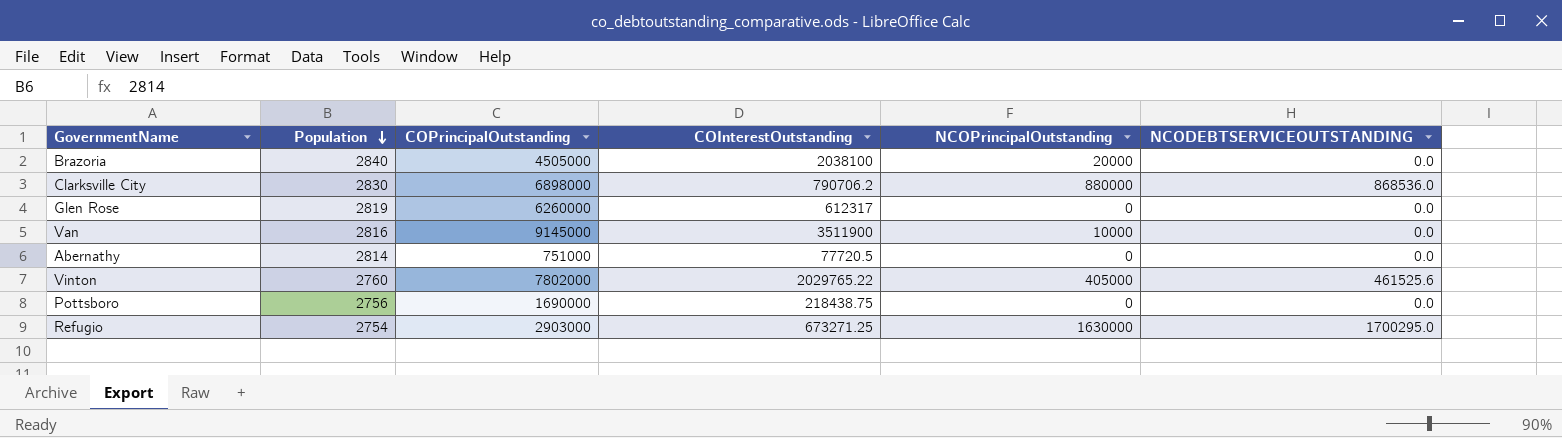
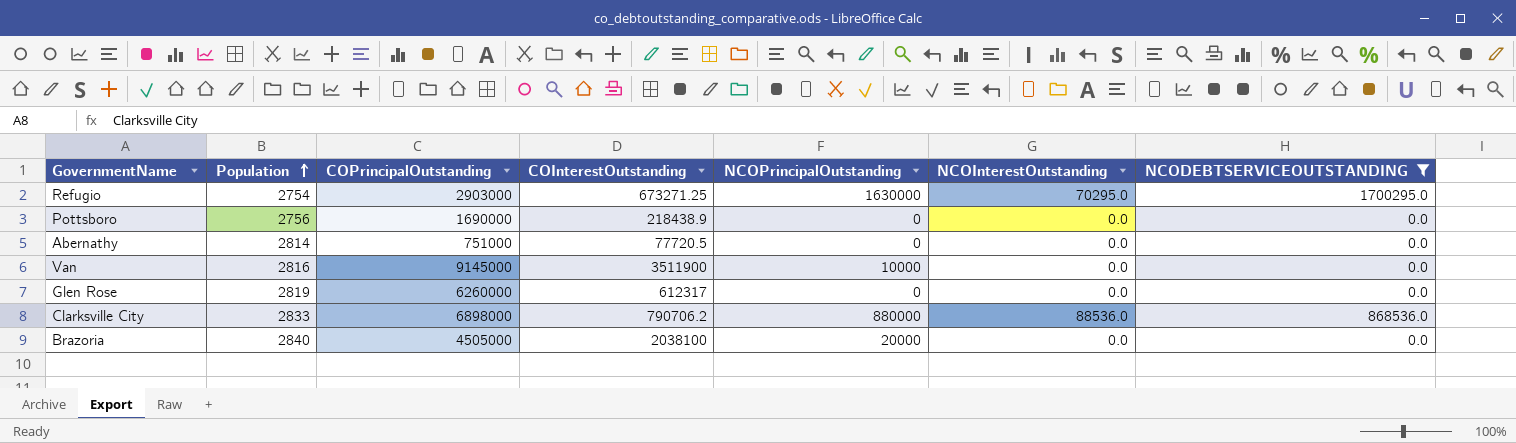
filter: none -> NCODEBTSERVICEOUTSTANDING != 461525.6
row order: Population descending -> Population ascending
column NCOInterestOutstanding | position: none -> 6
Pottsboro | COInterestOutstanding: 218438.75 -> 218438.9
Clarksville City | Population: 2830 -> 2833

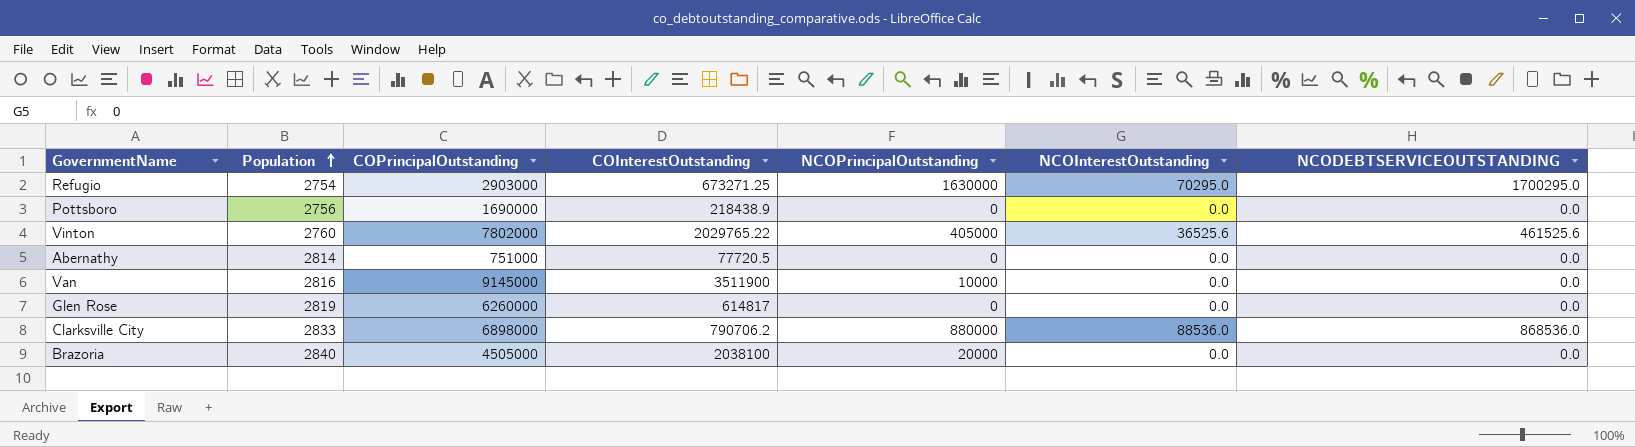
filter: NCODEBTSERVICEOUTSTANDING != 461525.6 -> none
Glen Rose | COInterestOutstanding: 612317 -> 614817

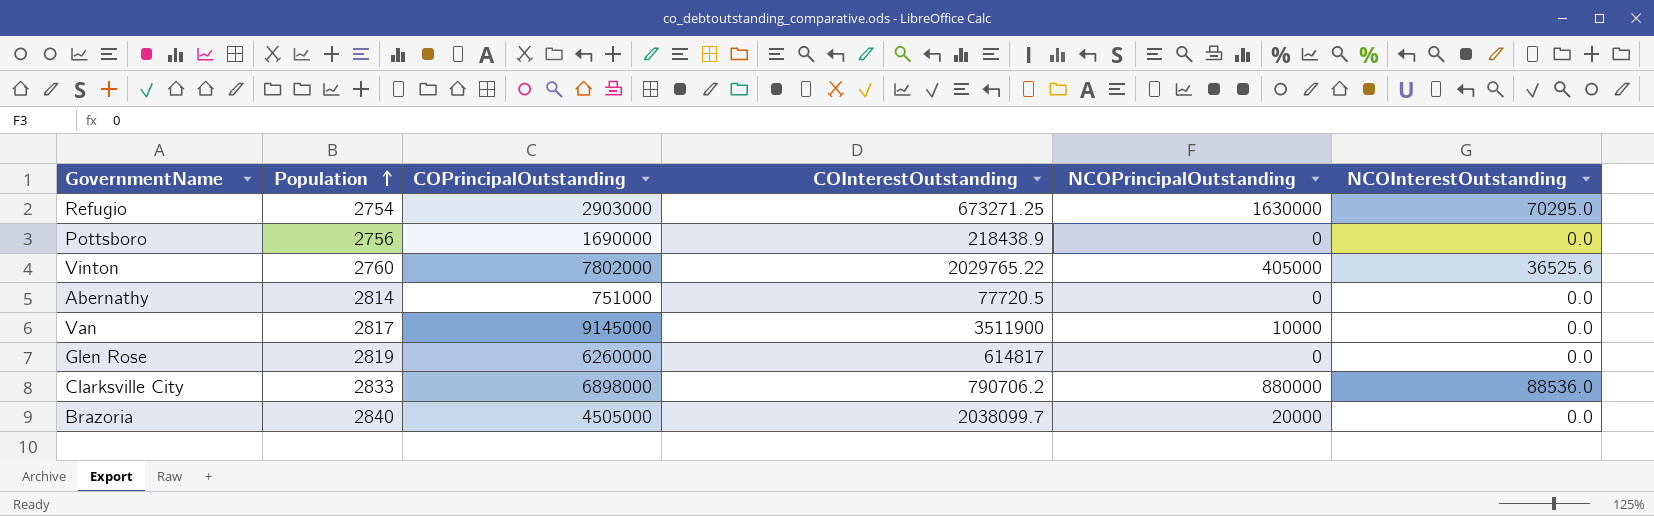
column NCODEBTSERVICEOUTSTANDING | position: 7 -> none
Van | Population: 2816 -> 2817
Brazoria | COInterestOutstanding: 2038100 -> 2038099.7

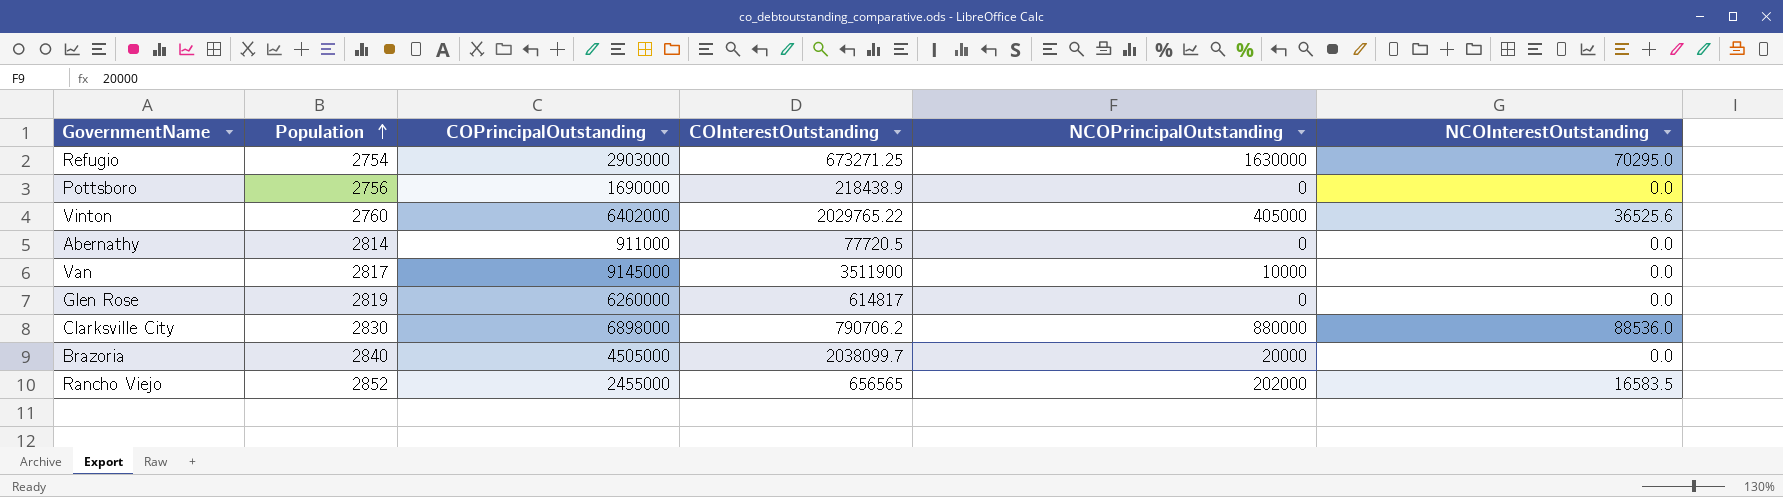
Vinton | COPrincipalOutstanding: 7802000 -> 6402000
Abernathy | COPrincipalOutstanding: 751000 -> 911000
Clarksville City | Population: 2833 -> 2830
row Rancho Viejo: none -> 2852 | 2455000 | 656565 | 202000 | 16583.5

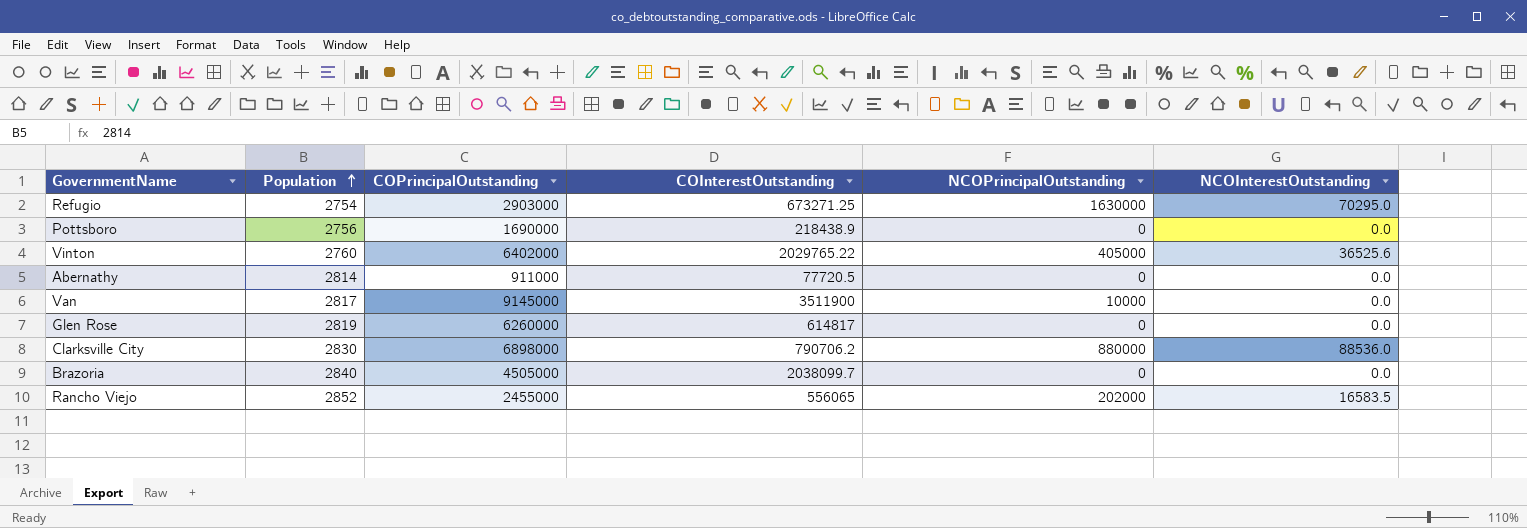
Brazoria | NCOPrincipalOutstanding: 20000 -> 0
Rancho Viejo | COInterestOutstanding: 656565 -> 556065

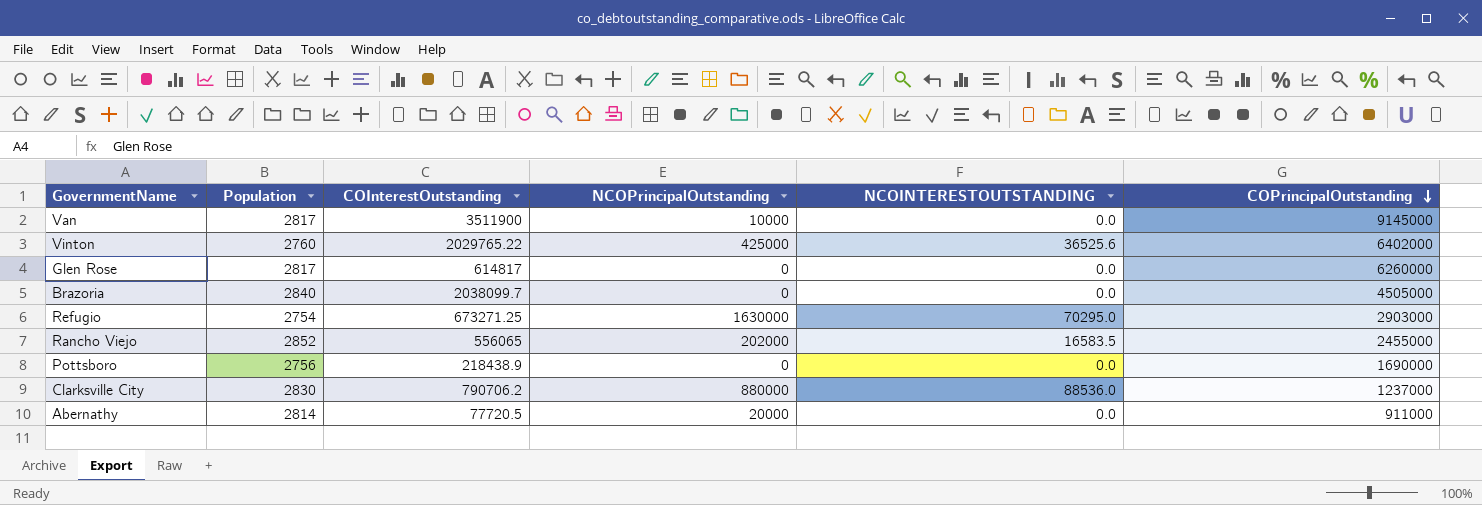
row order: Population ascending -> COPrincipalOutstanding descending
column name: NCOInterestOutstanding -> NCOINTERESTOUTSTANDING
column COPrincipalOutstanding | position: 3 -> 6
Vinton | NCOPrincipalOutstanding: 405000 -> 425000
Glen Rose | Population: 2819 -> 2817
Clarksville City | COPrincipalOutstanding: 6898000 -> 1237000
Abernathy | NCOPrincipalOutstanding: 0 -> 20000

